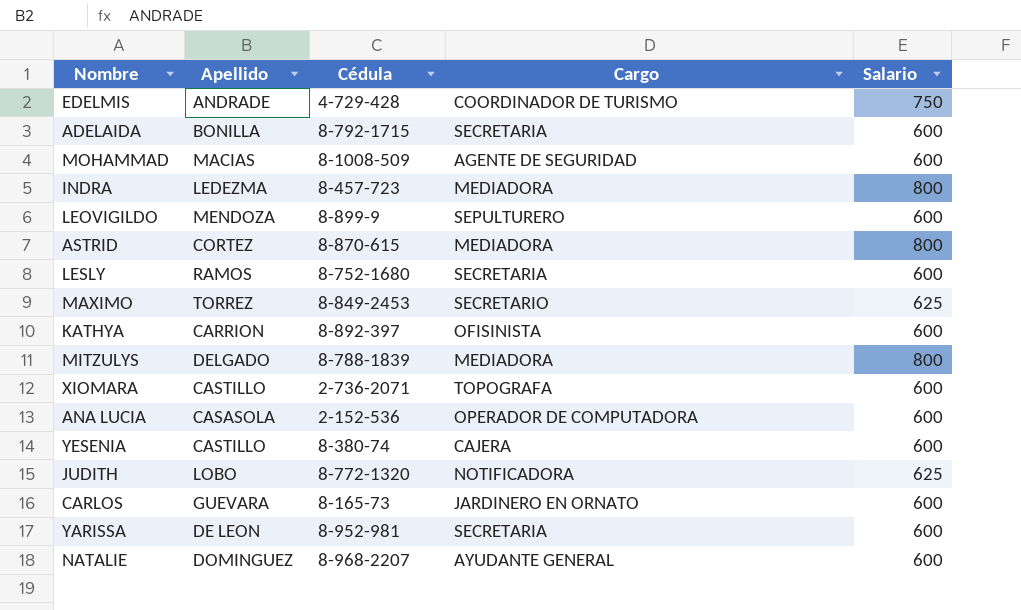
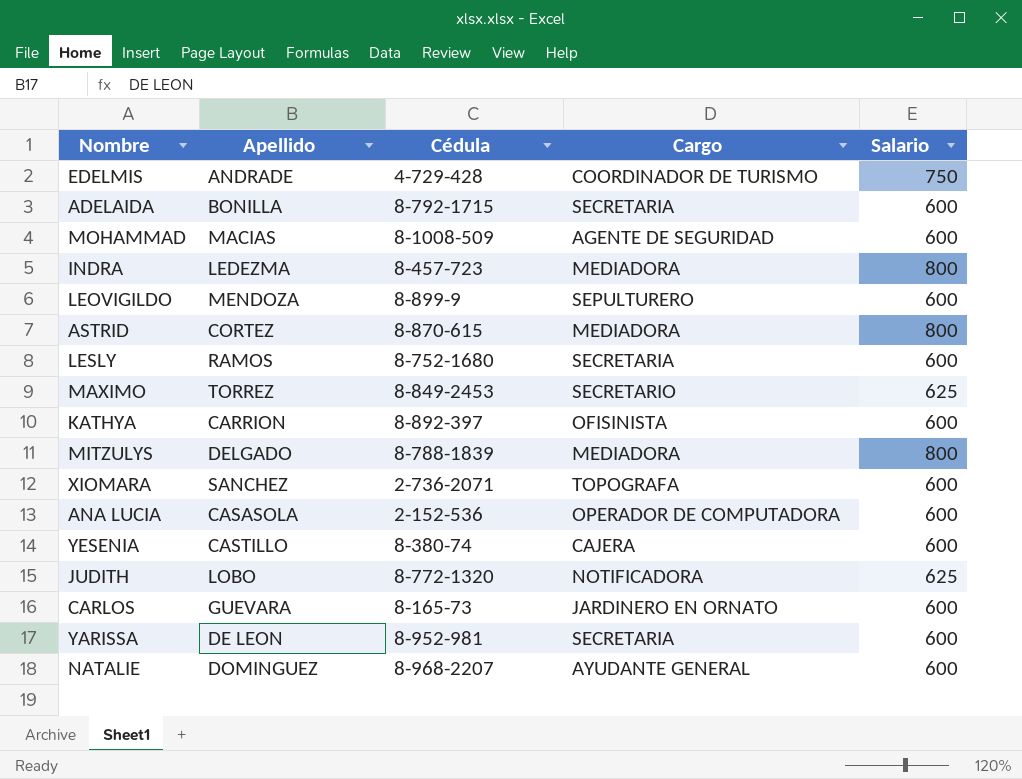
XIOMARA | Apellido: CASTILLO -> SANCHEZ

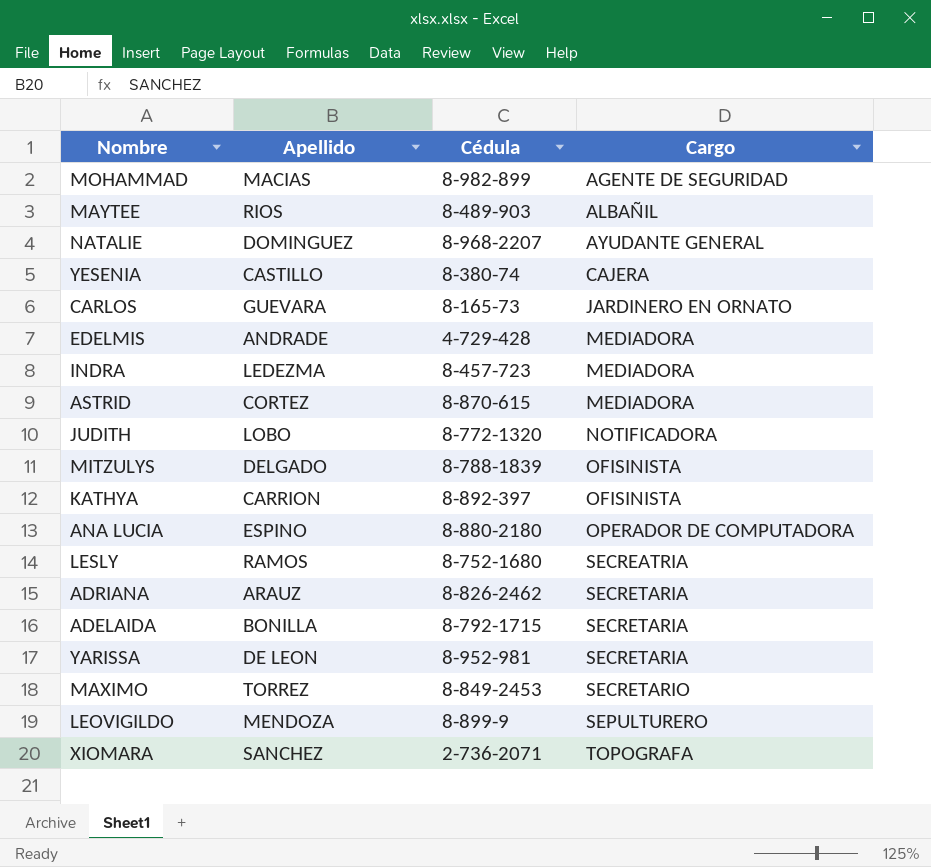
row order: none -> Cargo ascending
column Salario | position: 5 -> none
MOHAMMAD | Cédula: 8-1008-509 -> 8-982-899
row MAYTEE: none -> RIOS | 8-489-903 | ALBAÑIL
EDELMIS | Cargo: COORDINADOR DE TURISMO -> MEDIADORA
MITZULYS | Cargo: MEDIADORA -> OFISINISTA
ANA LUCIA | Apellido: CASASOLA -> ESPINO
ANA LUCIA | Cédula: 2-152-536 -> 8-880-2180
LESLY | Cargo: SECRETARIA -> SECREATRIA
row ADRIANA: none -> ARAUZ | 8-826-2462 | SECRETARIA

